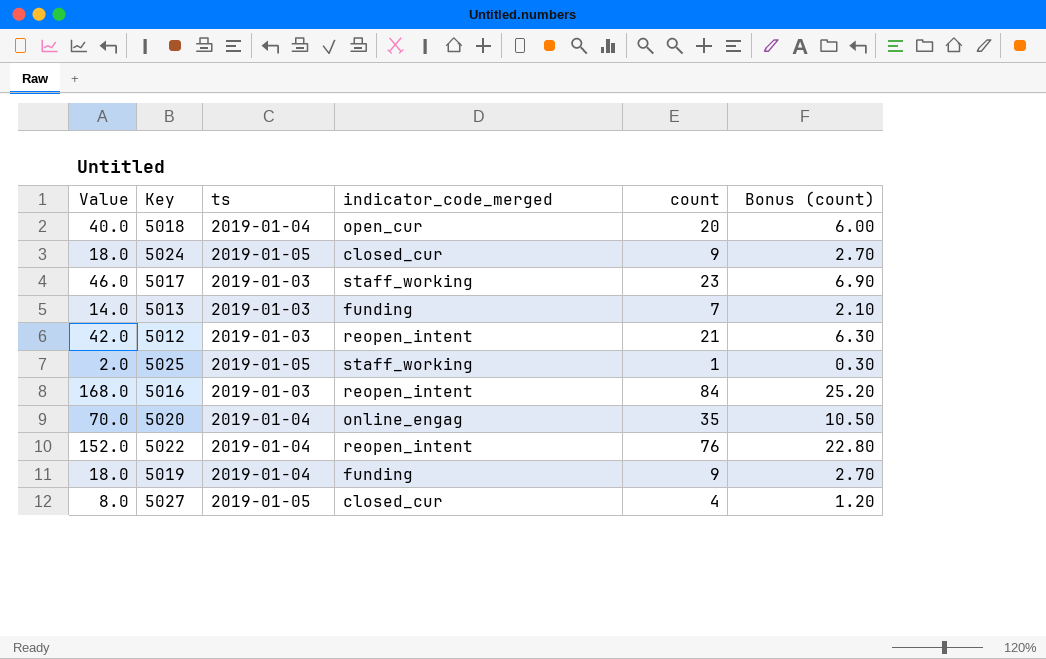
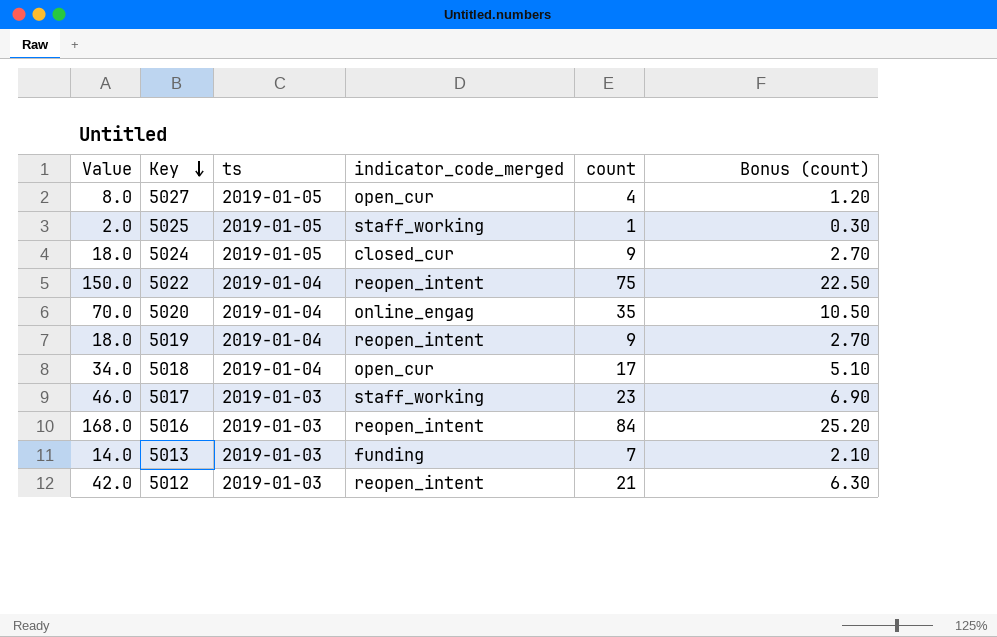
row order: none -> Key descending
5027 | indicator_code_merged: closed_cur -> open_cur
5022 | Value: 152.0 -> 150.0
5022 | count: 76 -> 75
5022 | Bonus (count): 22.80 -> 22.50
5019 | indicator_code_merged: funding -> reopen_intent
5018 | Value: 40.0 -> 34.0
5018 | count: 20 -> 17
5018 | Bonus (count): 6.00 -> 5.10

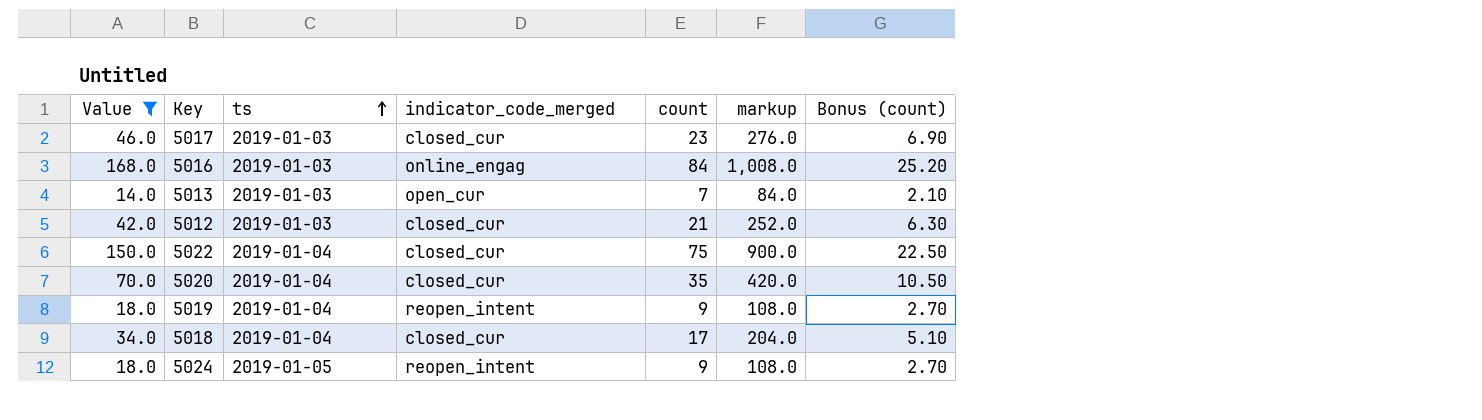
filter: none -> Value >= 14.0
row order: Key descending -> ts ascending
column markup | formula: none -> [count] * 12
5017 | indicator_code_merged: staff_working -> closed_cur
5016 | indicator_code_merged: reopen_intent -> online_engag
5013 | indicator_code_merged: funding -> open_cur
5012 | indicator_code_merged: reopen_intent -> closed_cur
5022 | indicator_code_merged: reopen_intent -> closed_cur
5020 | indicator_code_merged: online_engag -> closed_cur
5018 | indicator_code_merged: open_cur -> closed_cur
5024 | indicator_code_merged: closed_cur -> reopen_intent

